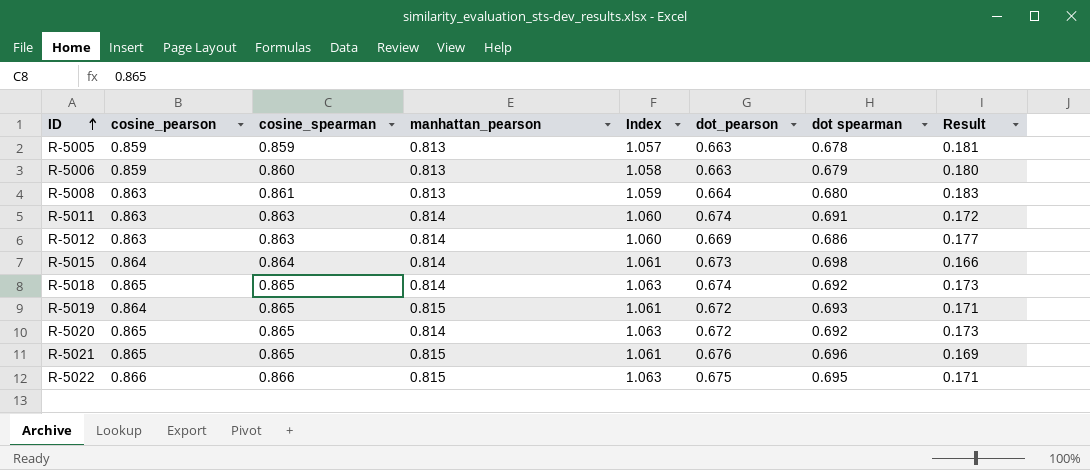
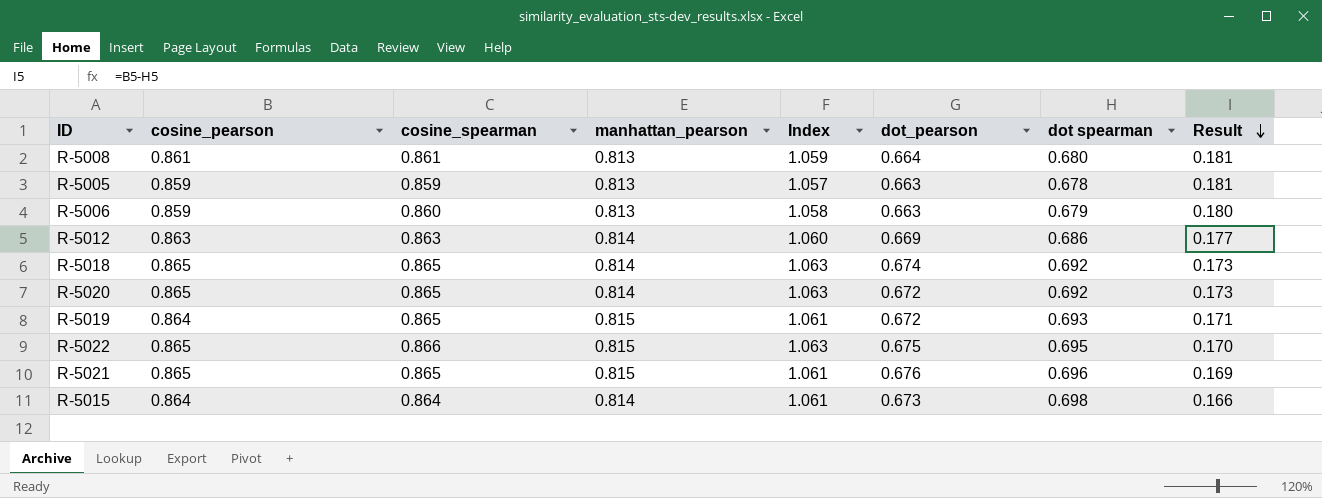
row order: ID ascending -> Result descending
row R-5011: 0.863 | 0.863 | 0.814 | 1.060 | 0.674 | 0.691 | 0.172 -> none
R-5008 | cosine_pearson: 0.863 -> 0.861
R-5008 | Result: 0.183 -> 0.181
R-5022 | cosine_pearson: 0.866 -> 0.865
R-5022 | Result: 0.171 -> 0.170

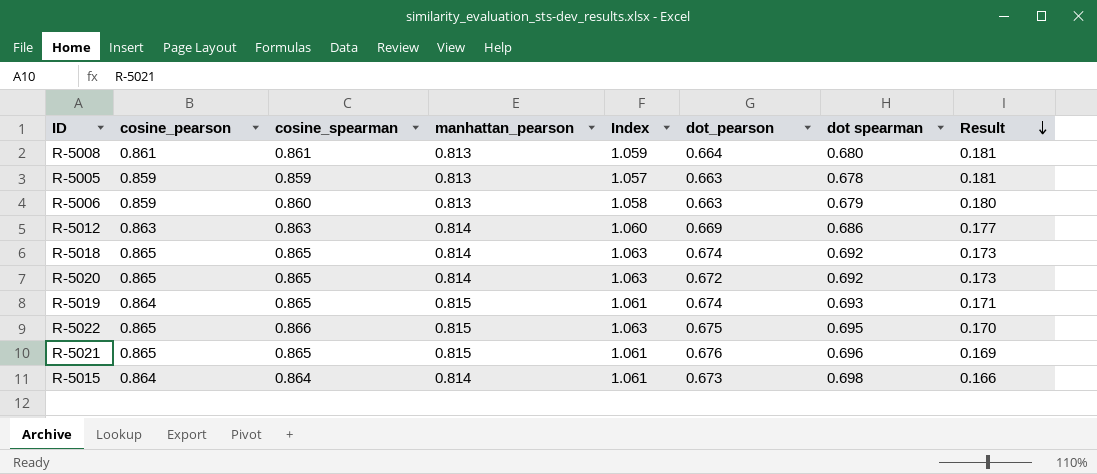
R-5019 | dot_pearson: 0.672 -> 0.674

